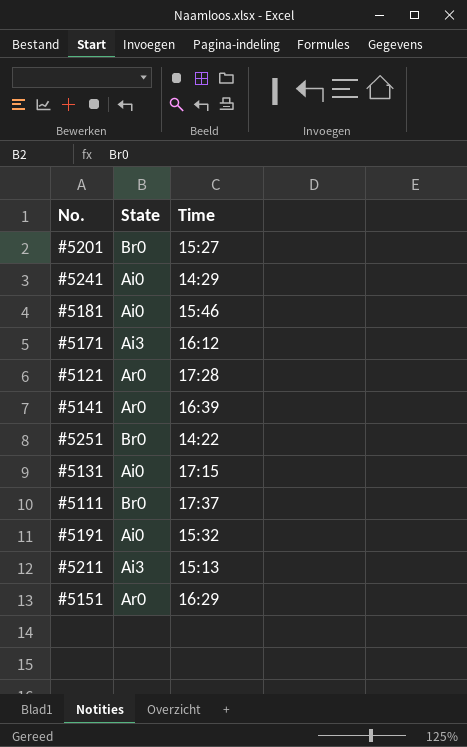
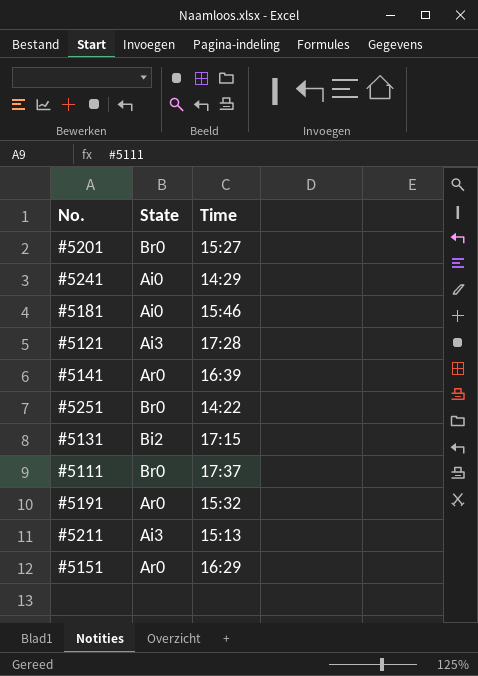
row #5171: Ai3 | 16:12 -> none
#5121 | State: Ar0 -> Ai3
#5131 | State: Ai0 -> Bi2
#5191 | State: Ai0 -> Ar0

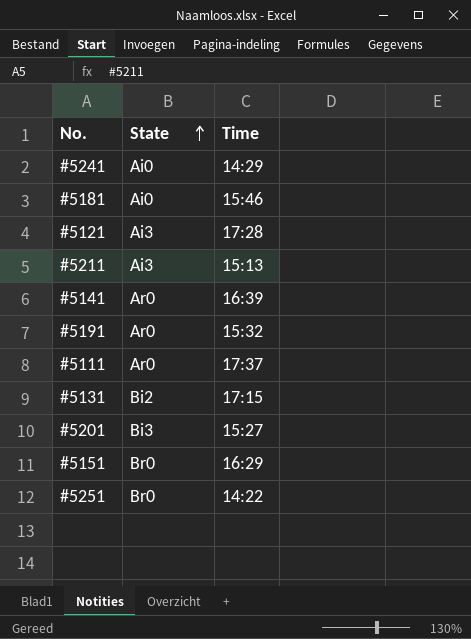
row order: none -> State ascending
#5111 | State: Br0 -> Ar0
#5201 | State: Br0 -> Bi3
#5151 | State: Ar0 -> Br0

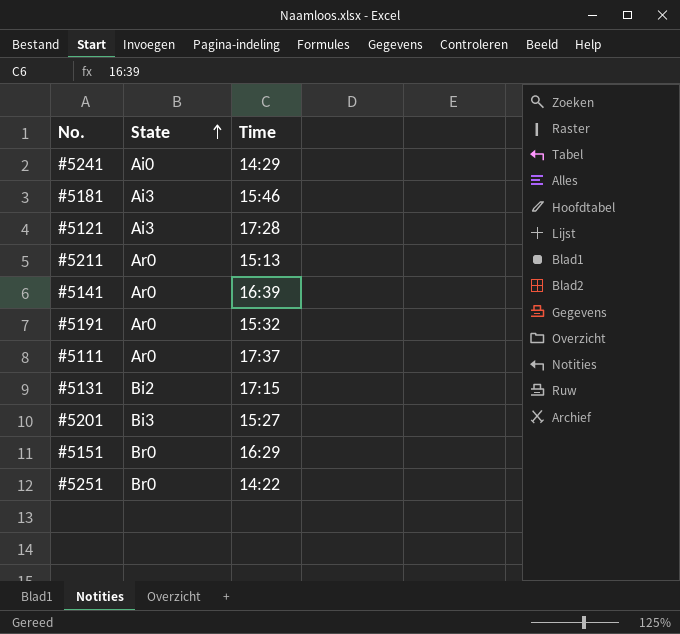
#5181 | State: Ai0 -> Ai3
#5211 | State: Ai3 -> Ar0

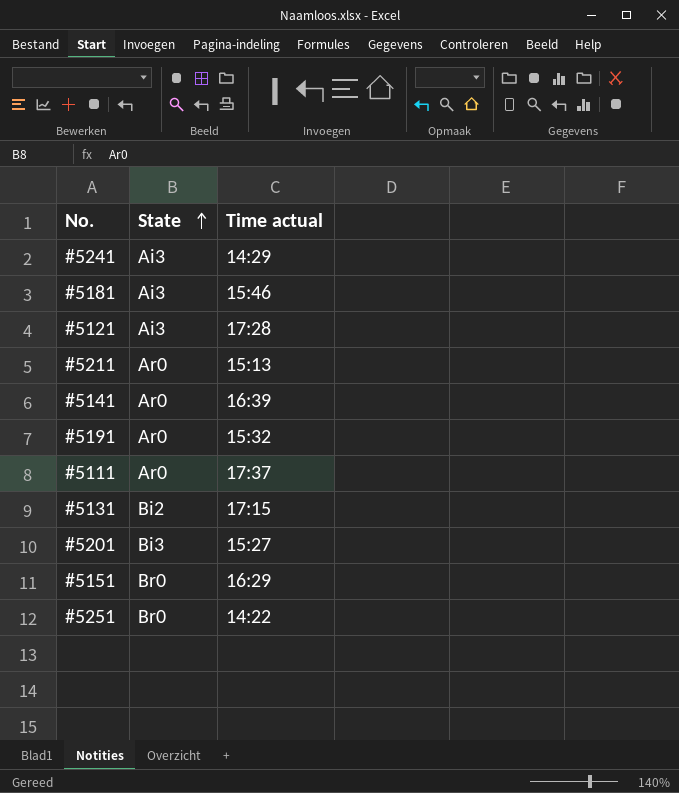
column name: Time -> Time actual
#5241 | State: Ai0 -> Ai3

